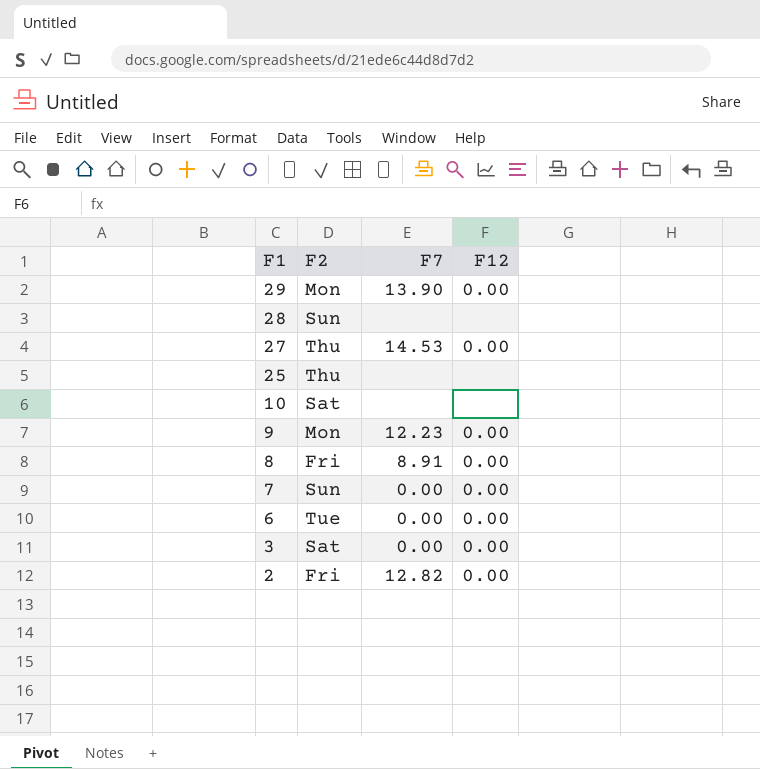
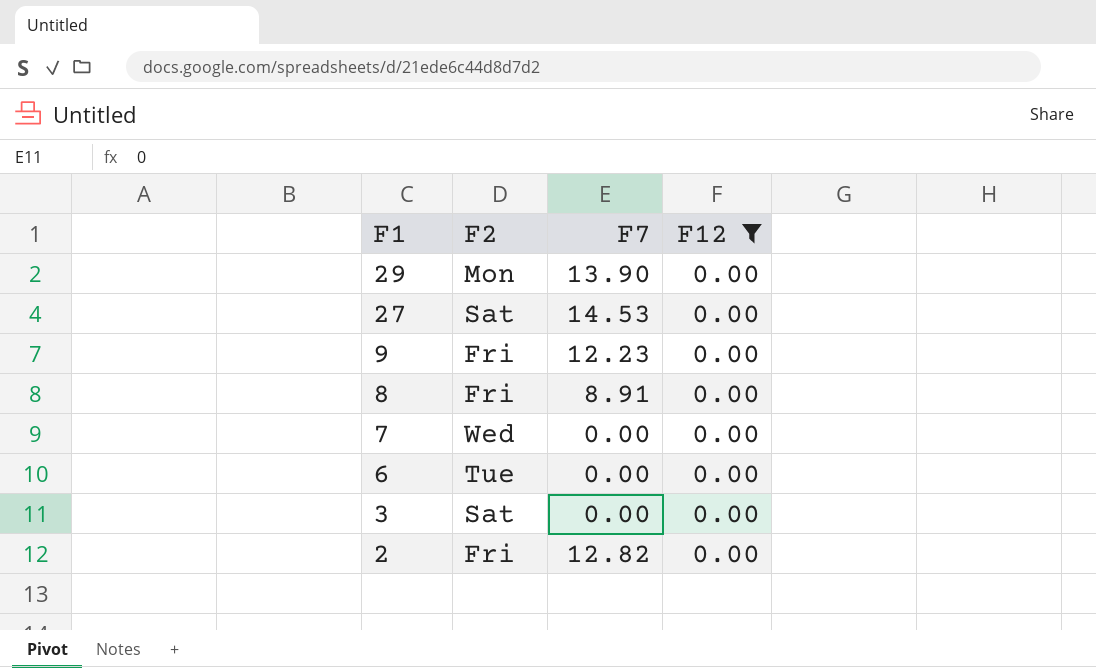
filter: none -> F12 = 0.00
27 | F2: Thu -> Sat
9 | F2: Mon -> Fri
7 | F2: Sun -> Wed

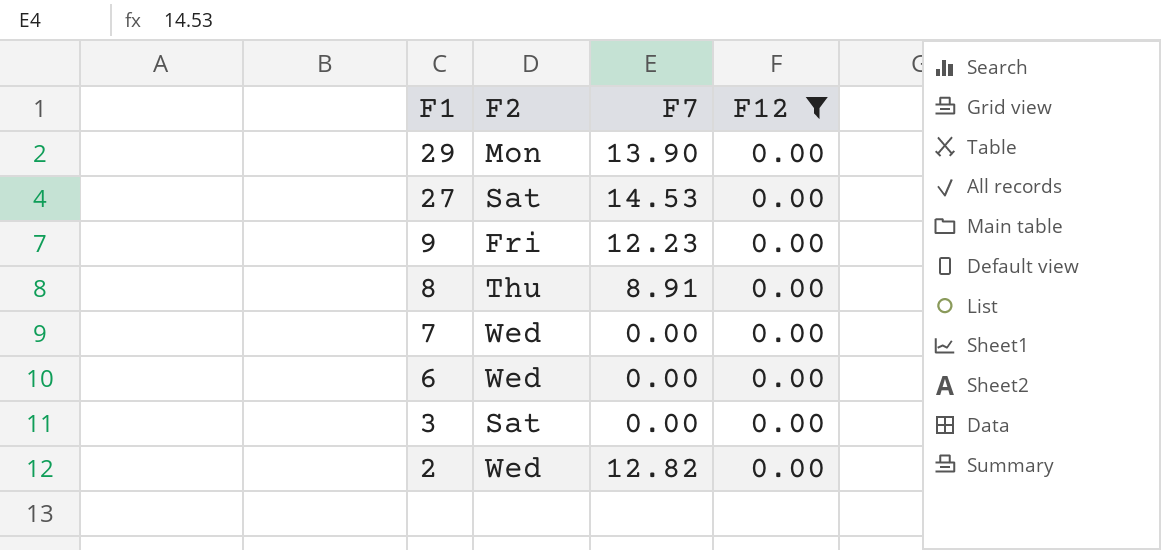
8 | F2: Fri -> Thu
6 | F2: Tue -> Wed
2 | F2: Fri -> Wed

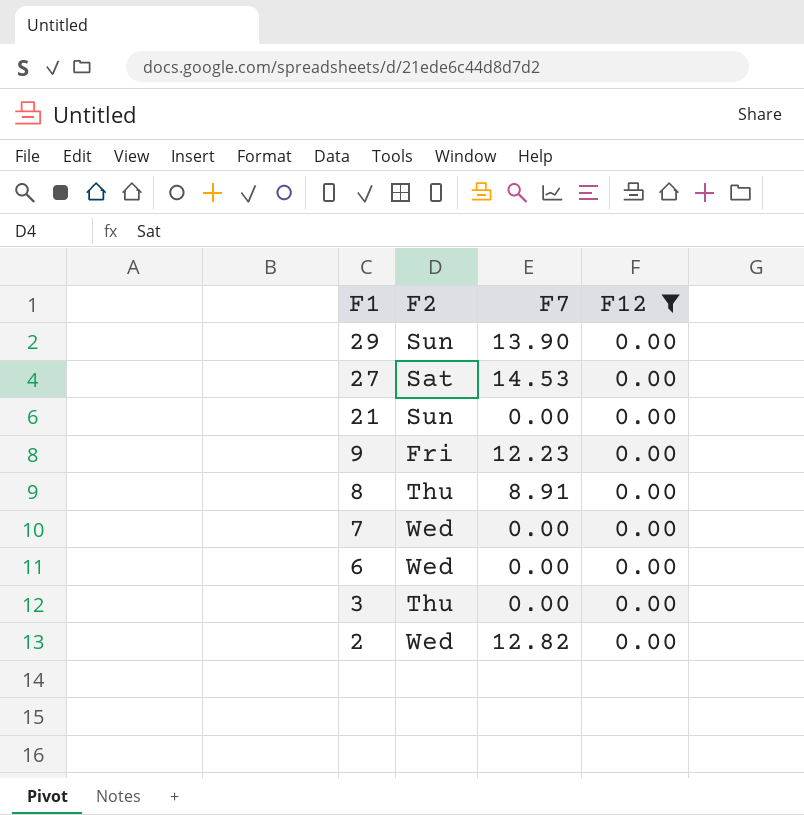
29 | F2: Mon -> Sun
row 21: none -> Sun | 0.00 | 0.00
3 | F2: Sat -> Thu

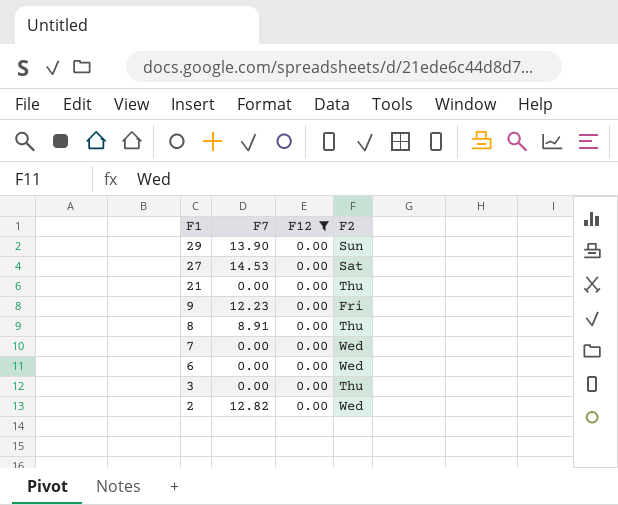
column F2 | position: 2 -> 4
21 | F2: Sun -> Thu

